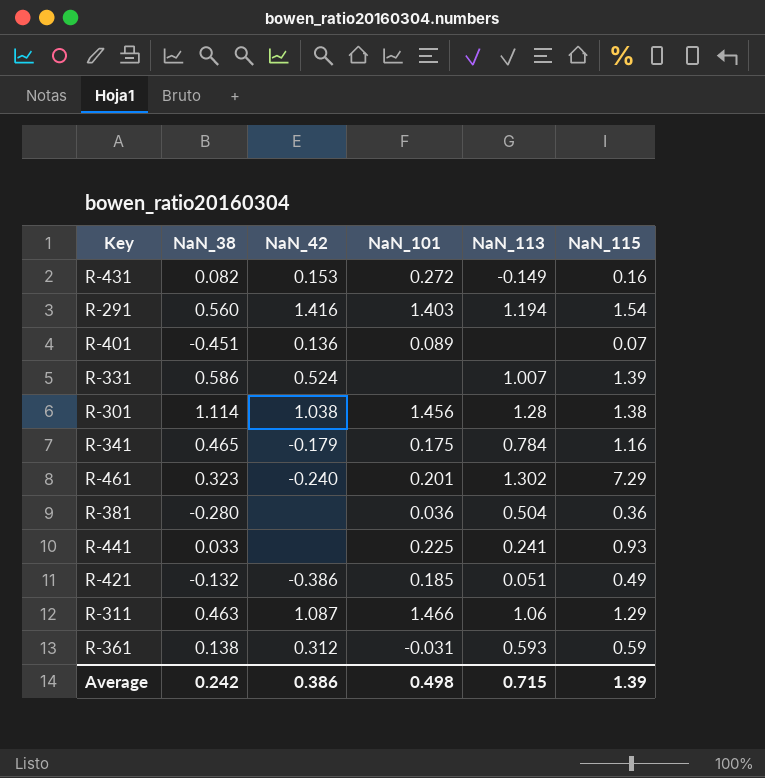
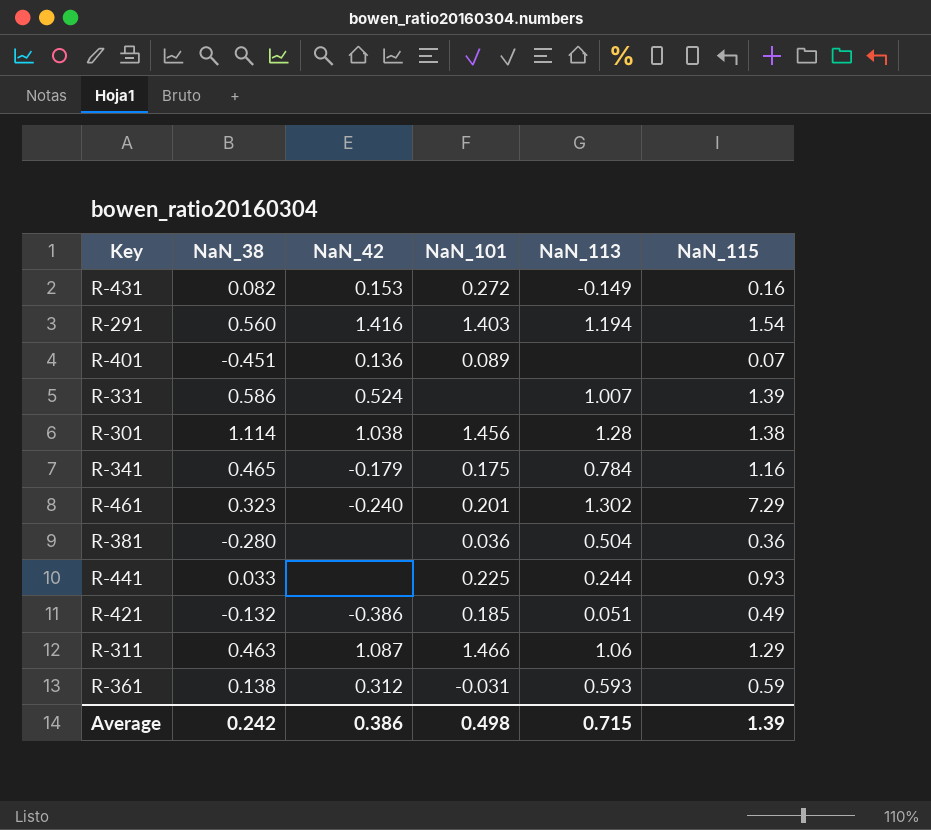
R-441 | NaN_113: 0.241 -> 0.244

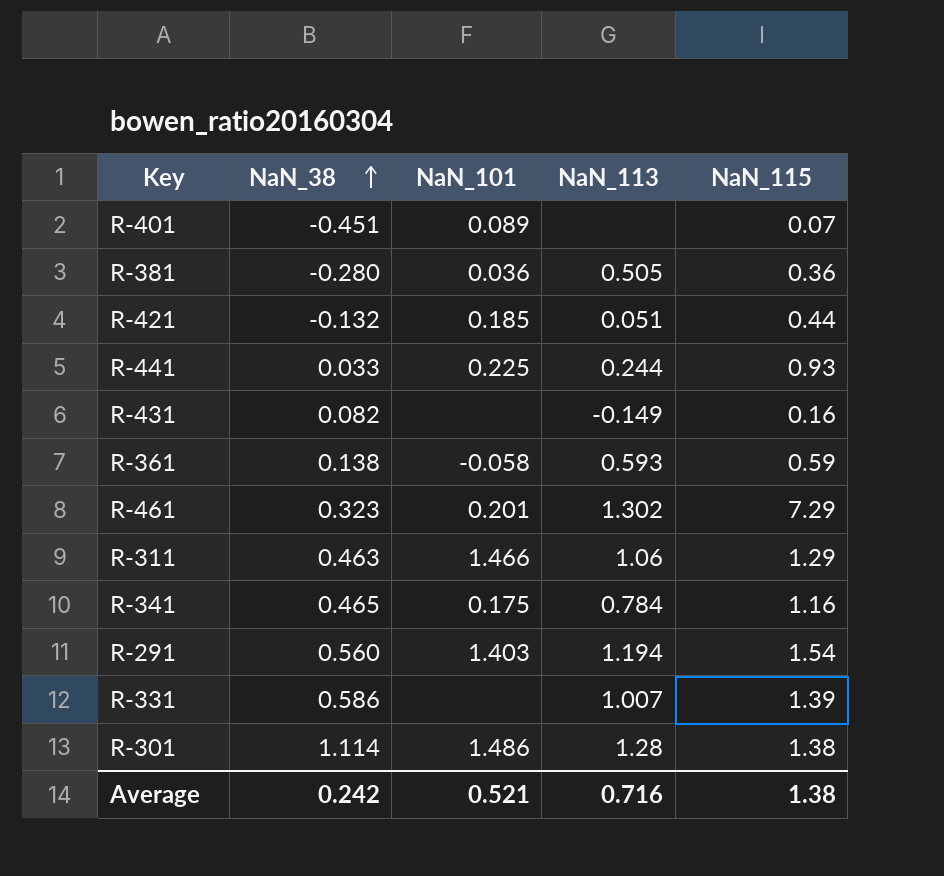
row order: none -> NaN_38 ascending
column NaN_42 | position: 3 -> none
R-381 | NaN_113: 0.504 -> 0.505
R-421 | NaN_115: 0.49 -> 0.44
R-431 | NaN_101: 0.272 -> none
R-361 | NaN_101: -0.031 -> -0.058
R-301 | NaN_101: 1.456 -> 1.486
Average | NaN_101: 0.498 -> 0.521
Average | NaN_113: 0.715 -> 0.716
Average | NaN_115: 1.39 -> 1.38

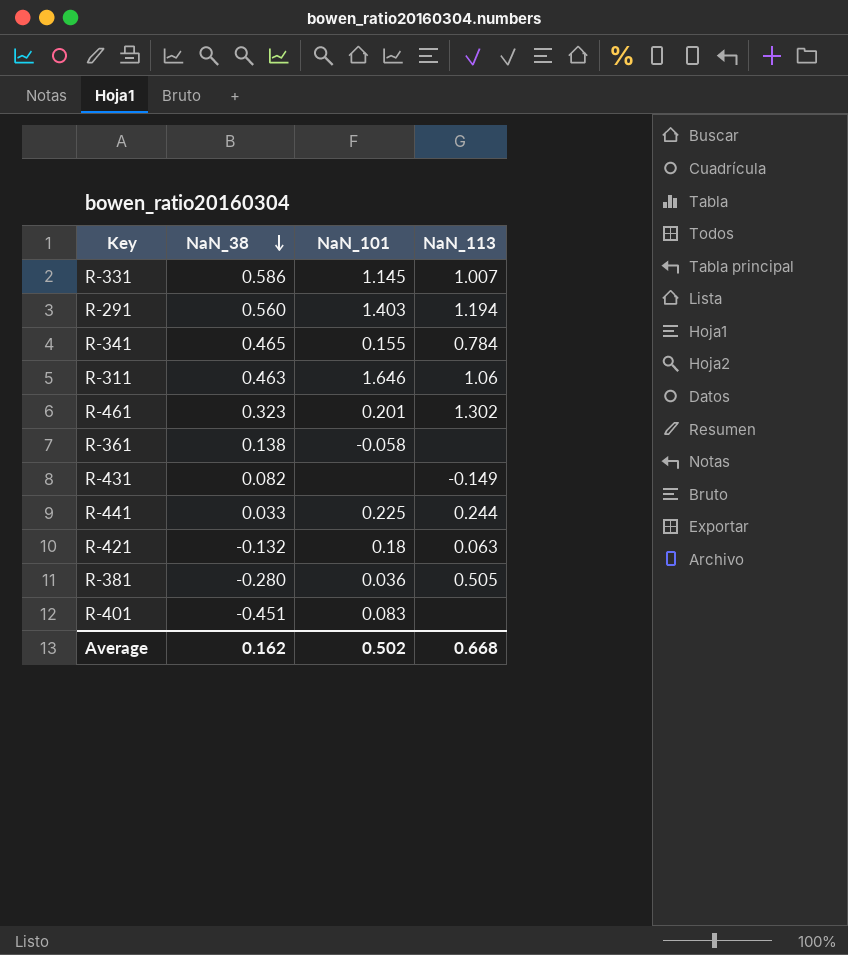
row order: NaN_38 ascending -> NaN_38 descending
column NaN_115 | position: 5 -> none
row R-301: 1.114 | 1.486 | 1.28 | 1.38 -> none
R-331 | NaN_101: none -> 1.145
R-341 | NaN_101: 0.175 -> 0.155
R-311 | NaN_101: 1.466 -> 1.646
R-361 | NaN_113: 0.593 -> none
R-421 | NaN_101: 0.185 -> 0.18
R-421 | NaN_113: 0.051 -> 0.063
R-401 | NaN_101: 0.089 -> 0.083
Average | NaN_38: 0.242 -> 0.162
Average | NaN_101: 0.521 -> 0.502
Average | NaN_113: 0.716 -> 0.668

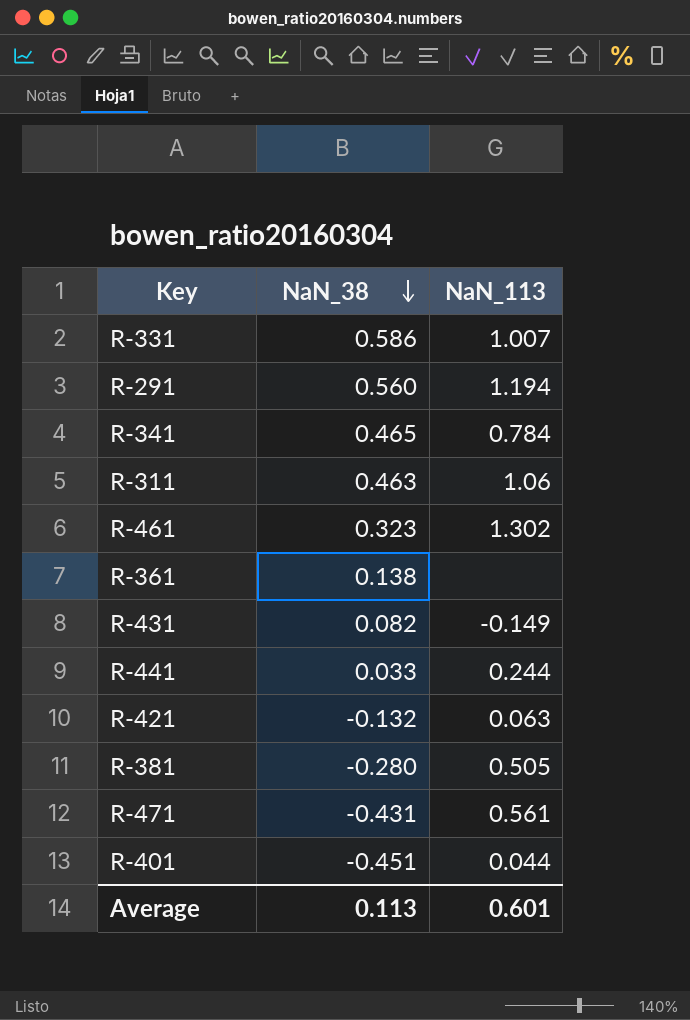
column NaN_101 | position: 3 -> none
row R-471: none -> -0.431 | 0.561
R-401 | NaN_113: none -> 0.044
Average | NaN_38: 0.162 -> 0.113
Average | NaN_113: 0.668 -> 0.601

